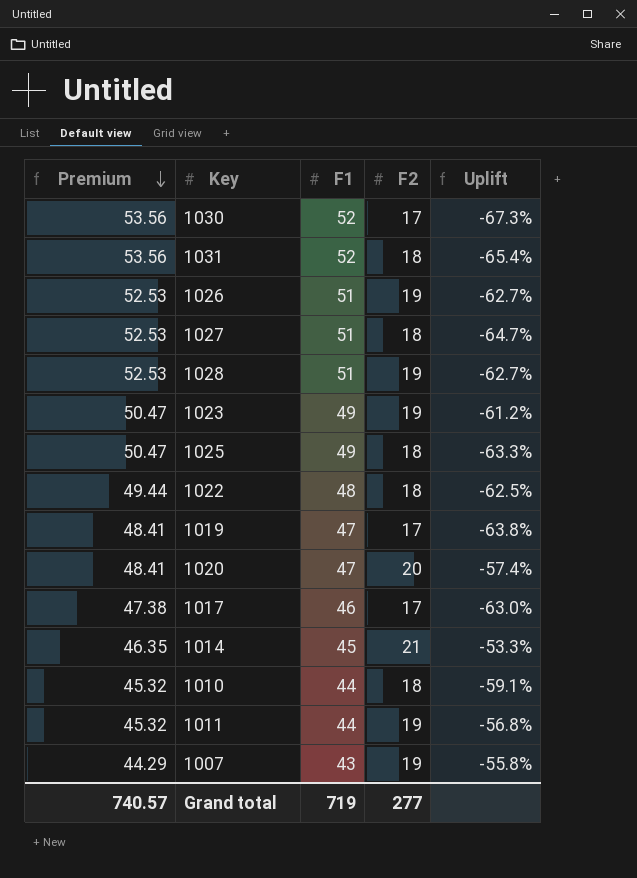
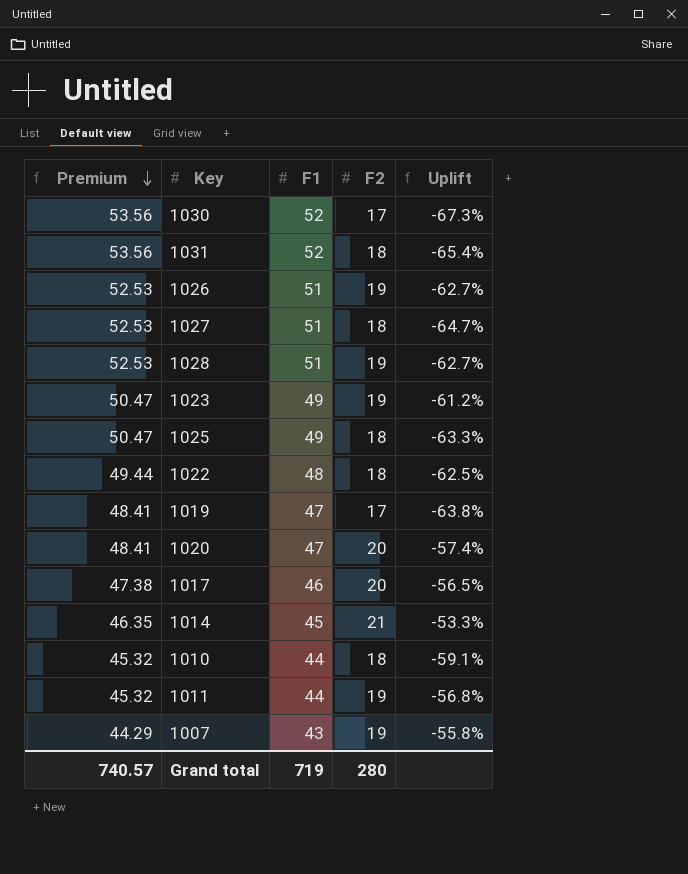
1017 | F2: 17 -> 20
1017 | Uplift: -63.0% -> -56.5%
Grand total | F2: 277 -> 280

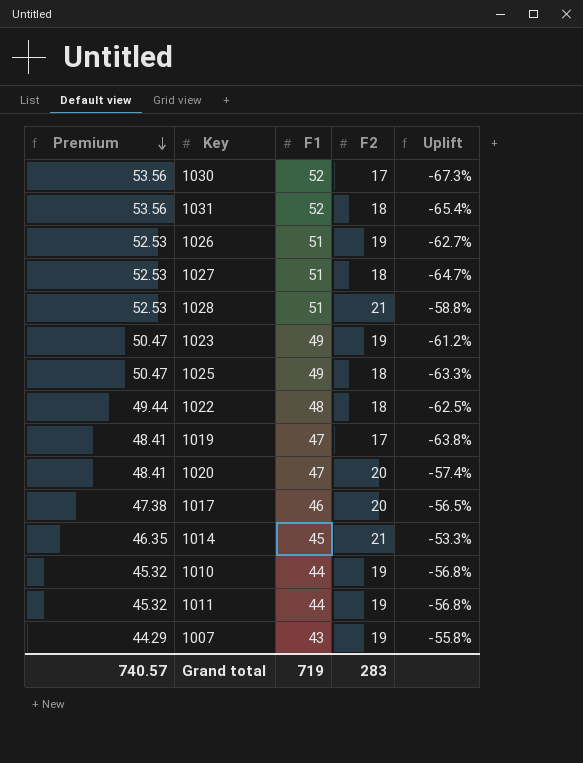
1028 | F2: 19 -> 21
1028 | Uplift: -62.7% -> -58.8%
1010 | F2: 18 -> 19
1010 | Uplift: -59.1% -> -56.8%
Grand total | F2: 280 -> 283

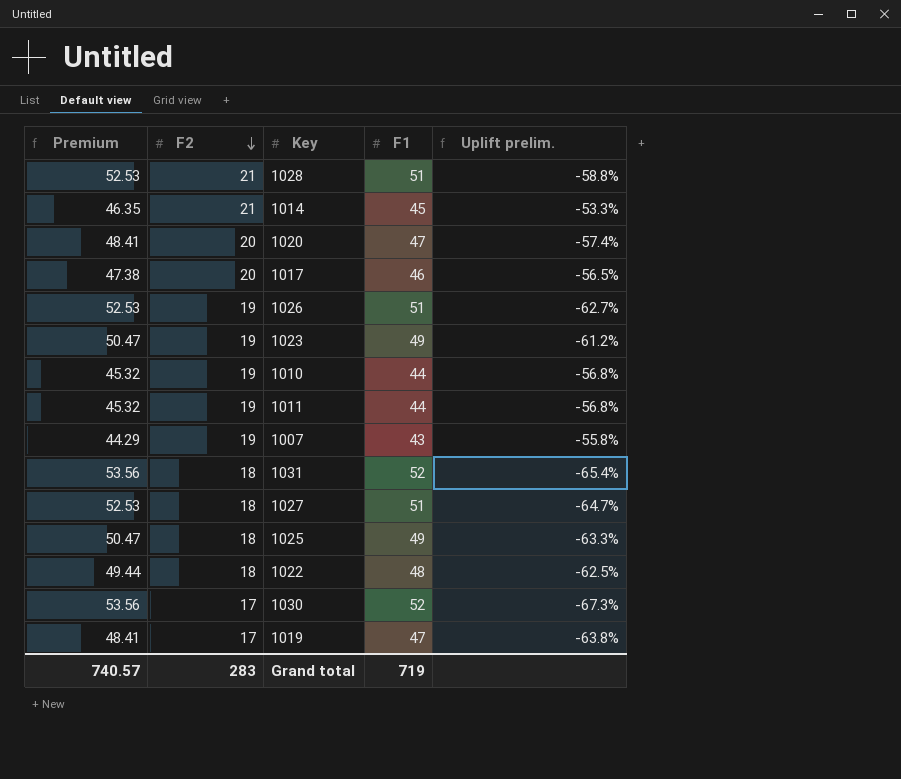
row order: Premium descending -> F2 descending
column F2 | position: 4 -> 2
column name: Uplift -> Uplift prelim.

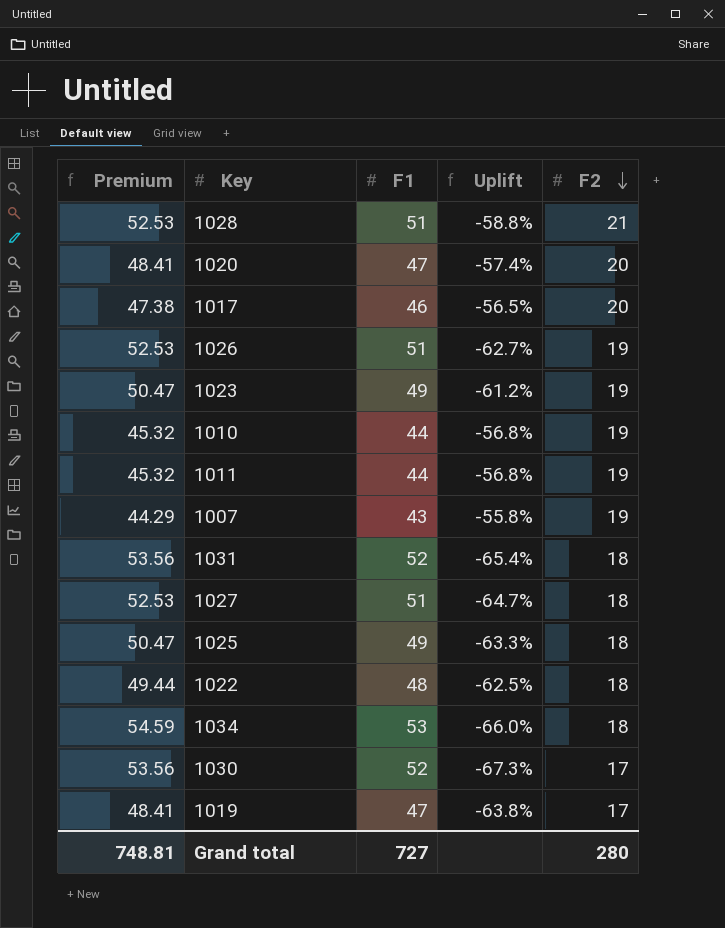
column name: Uplift prelim. -> Uplift
column F2 | position: 2 -> 5
row 1014: 46.35 | 21 | 45 | -53.3% -> none
row 1034: none -> 54.59 | 53 | -66.0% | 18
Grand total | Premium: 740.57 -> 748.81
Grand total | F1: 719 -> 727
Grand total | F2: 283 -> 280

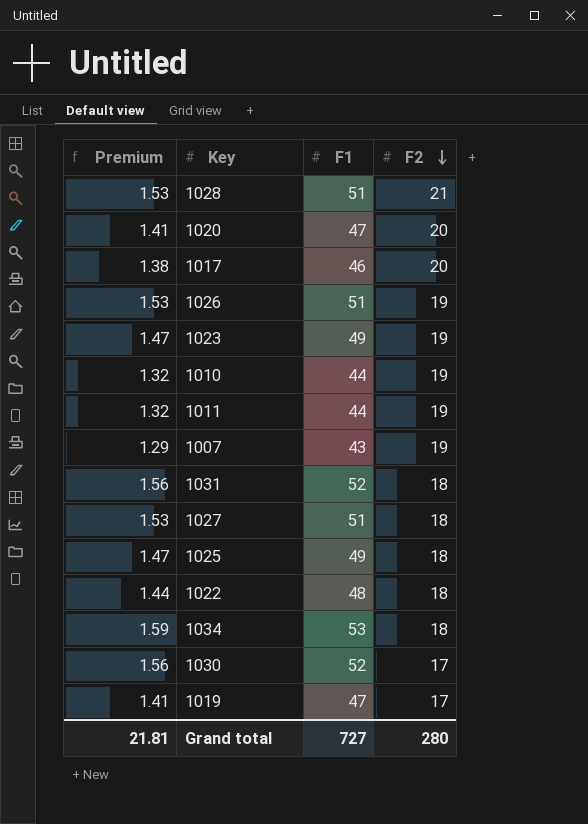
column Uplift | formula: ([F2] - [F1]) / [F1] -> none
column Premium | formula: [F1] * 1.03 -> [F1] * 0.03
Grand total | Premium: 748.81 -> 21.81

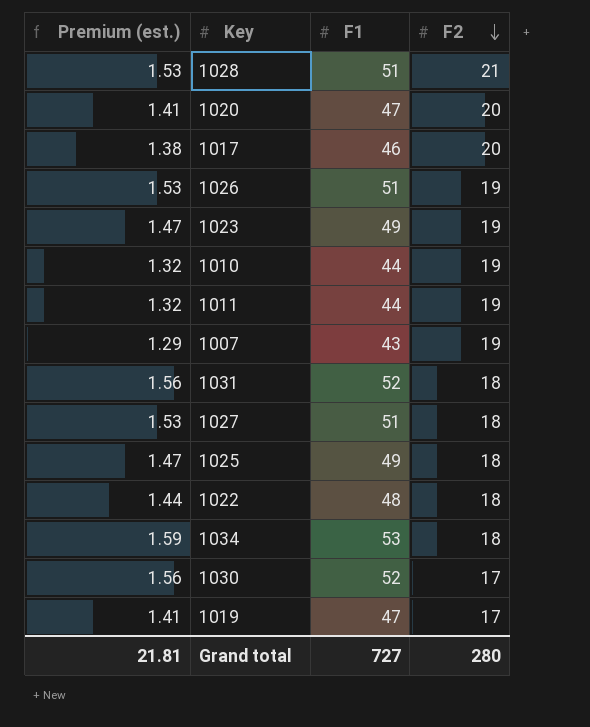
column name: Premium -> Premium (est.)

